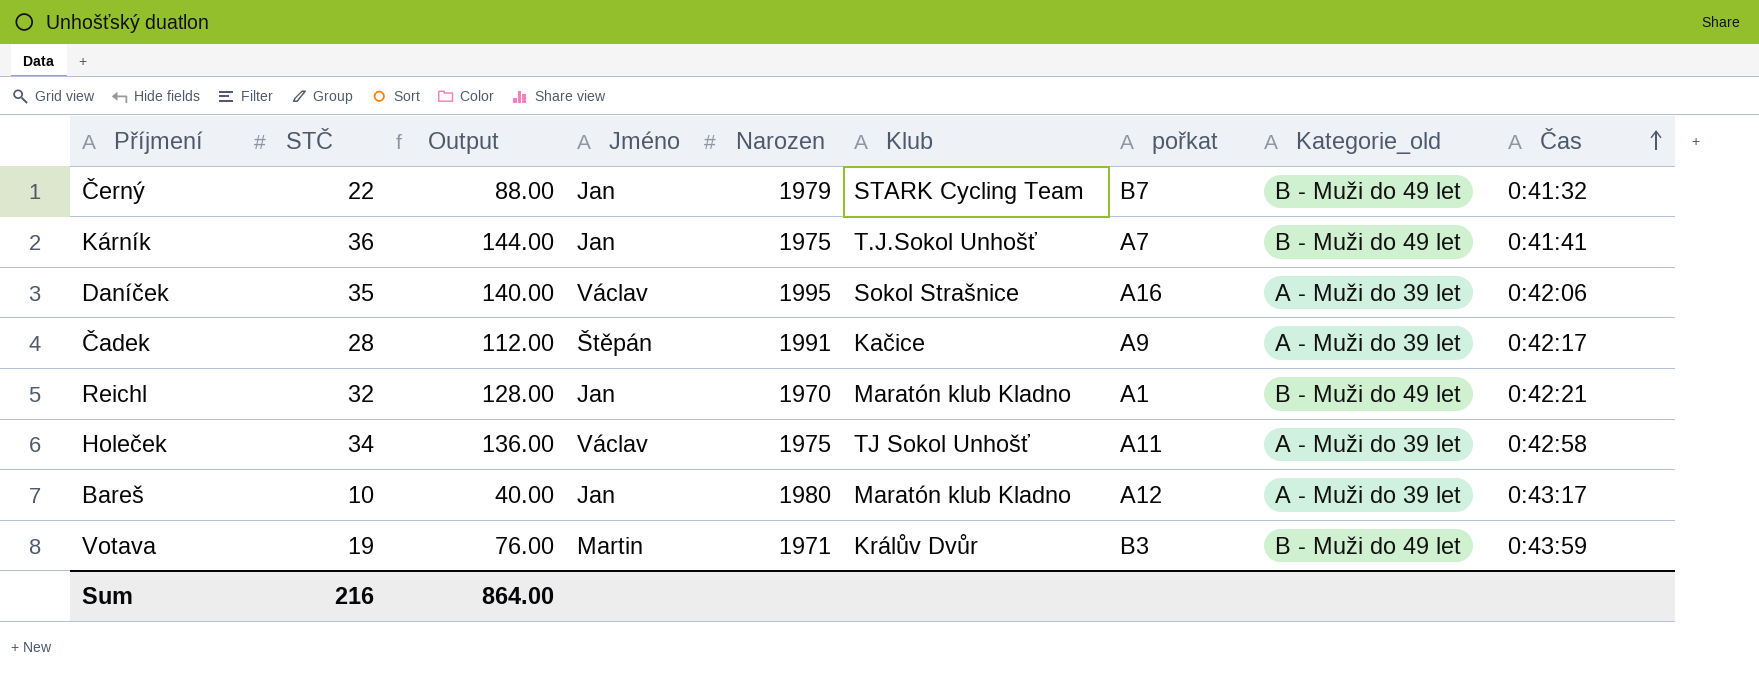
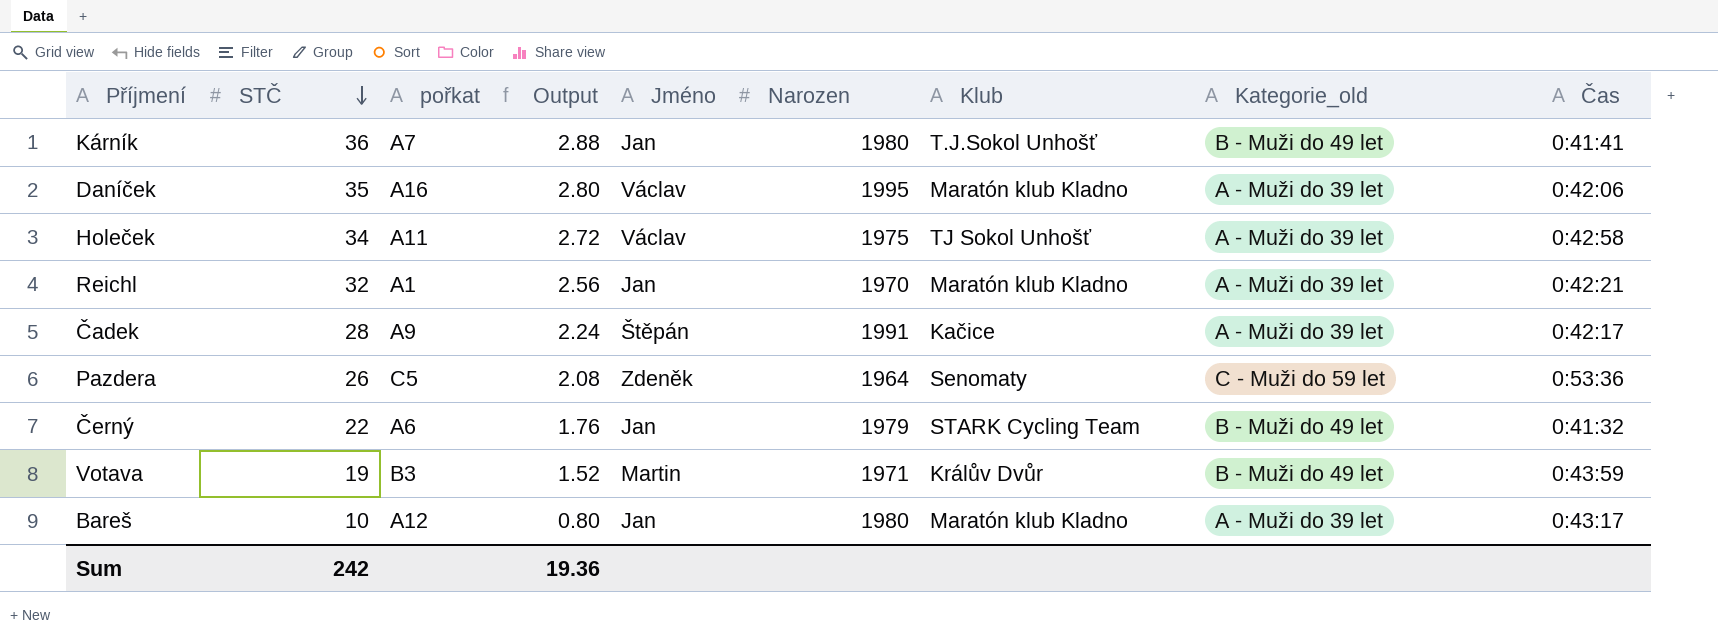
row order: Čas ascending -> STČ descending
column pořkat | position: 7 -> 3
column Output | formula: [STČ] * 4 -> [STČ] * 0.08
Kárník | Narozen: 1975 -> 1980
Daníček | Klub: Sokol Strašnice -> Maratón klub Kladno
Reichl | Kategorie_old: B - Muži do 49 let -> A - Muži do 39 let
row Pazdera: none -> 26 | C5 | 2.08 | Zdeněk | 1964 | Senomaty | C - Muži do 59 let | 0:53:36
Černý | pořkat: B7 -> A6
Sum | STČ: 216 -> 242
Sum | Output: 864.00 -> 19.36

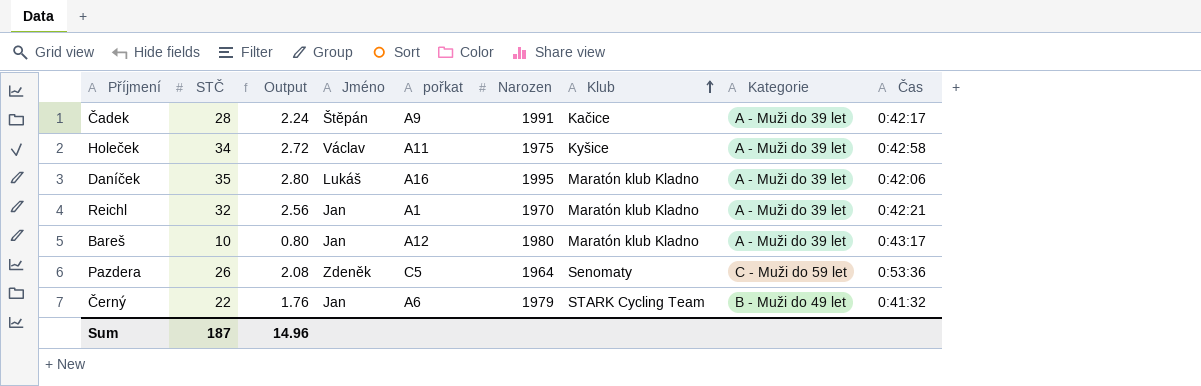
row order: STČ descending -> Klub ascending
column pořkat | position: 3 -> 5
column name: Kategorie_old -> Kategorie
row Kárník: 36 | A7 | 2.88 | Jan | 1980 | T.J.Sokol Unhošť | B - Muži do 49 let | 0:41:41 -> none
row Votava: 19 | B3 | 1.52 | Martin | 1971 | Králův Dvůr | B - Muži do 49 let | 0:43:59 -> none
Holeček | Klub: TJ Sokol Unhošť -> Kyšice
Daníček | Jméno: Václav -> Lukáš
Sum | STČ: 242 -> 187
Sum | Output: 19.36 -> 14.96

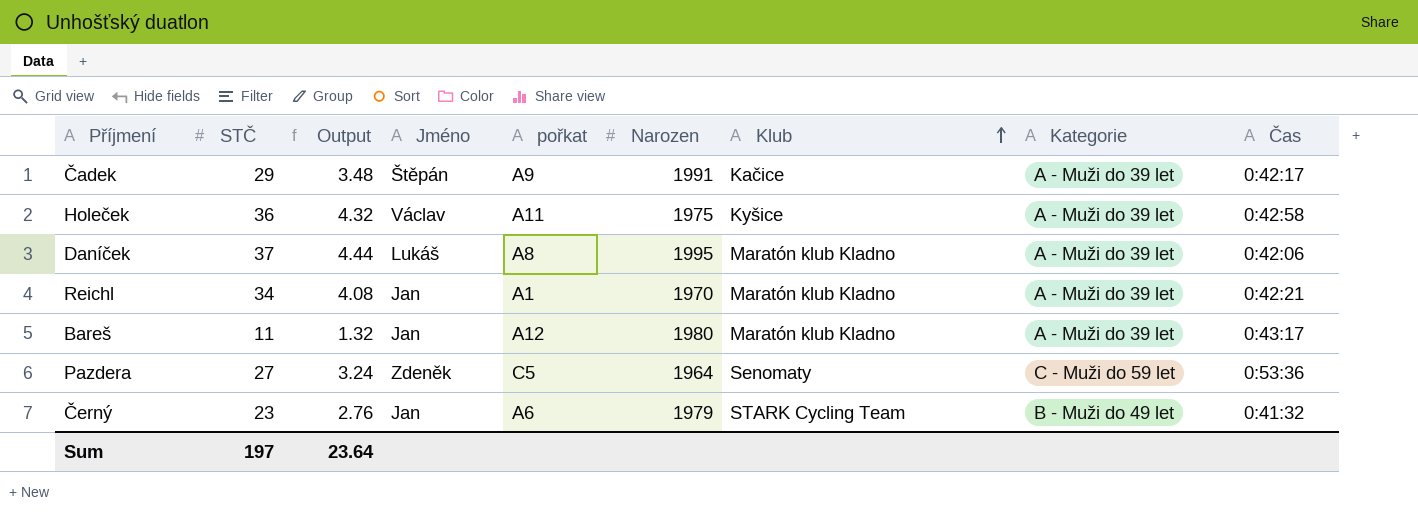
column Output | formula: [STČ] * 0.08 -> [STČ] * 0.12
Čadek | STČ: 28 -> 29
Holeček | STČ: 34 -> 36
Daníček | STČ: 35 -> 37
Daníček | pořkat: A16 -> A8
Reichl | STČ: 32 -> 34
Bareš | STČ: 10 -> 11
Pazdera | STČ: 26 -> 27
Černý | STČ: 22 -> 23
Sum | STČ: 187 -> 197
Sum | Output: 14.96 -> 23.64

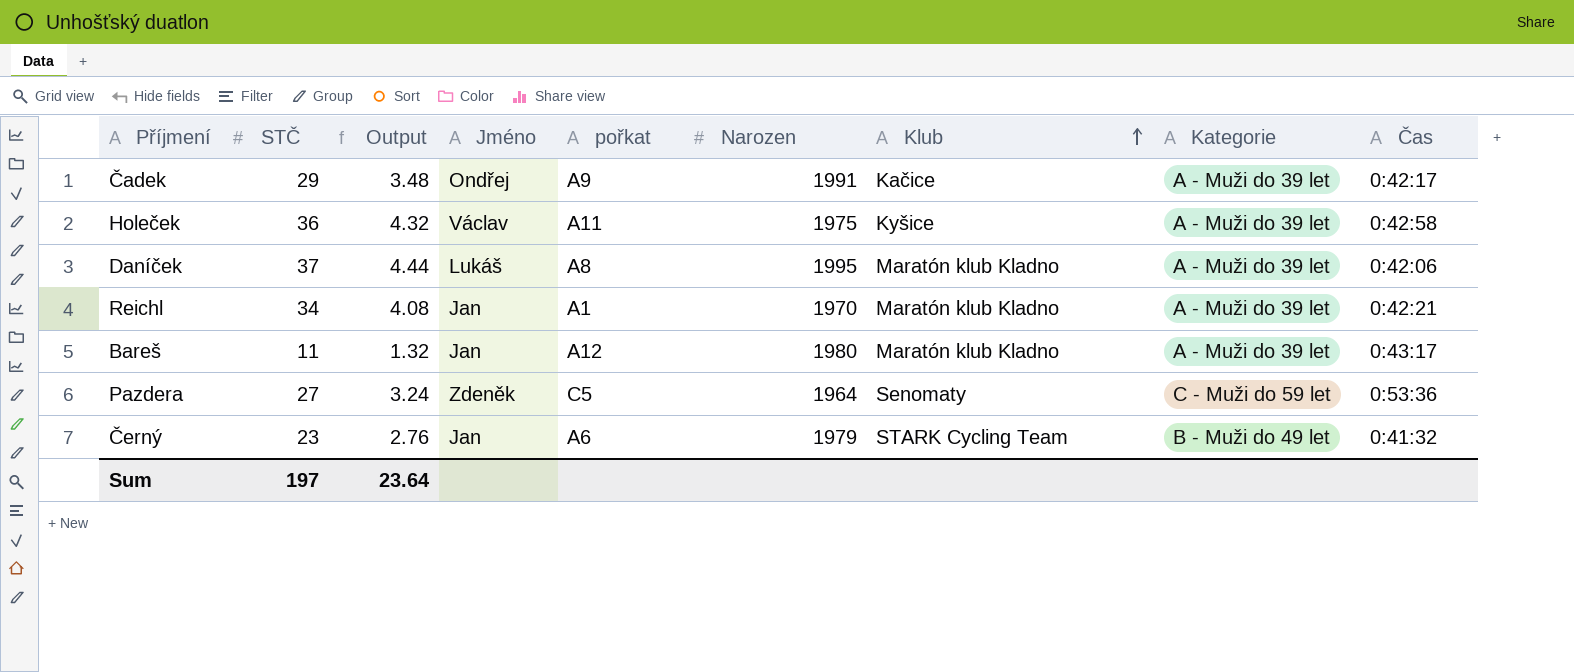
Čadek | Jméno: Štěpán -> Ondřej

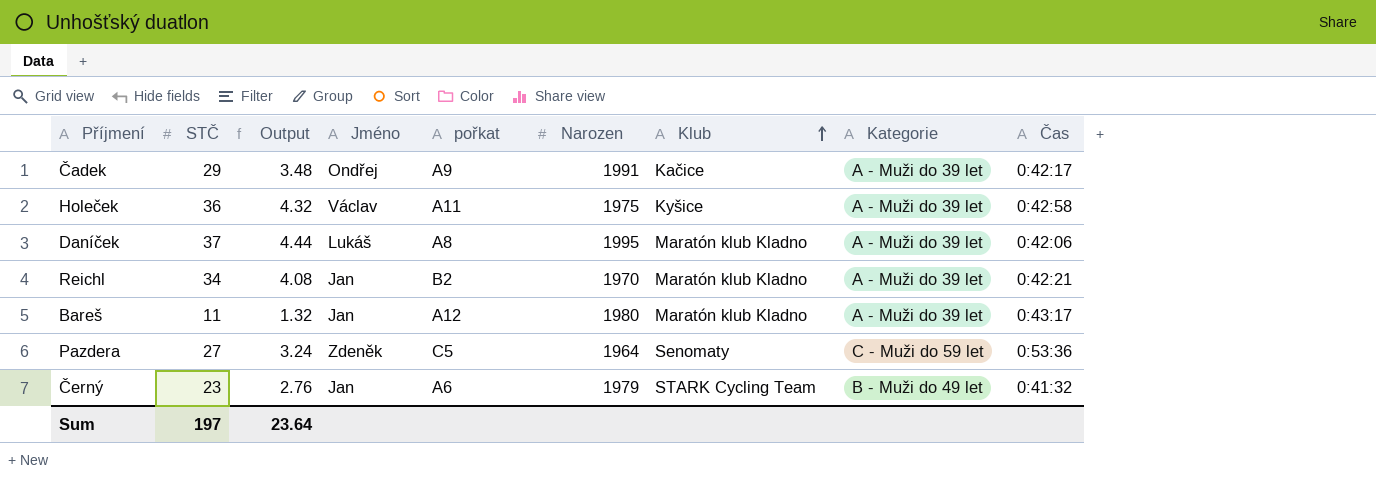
Reichl | pořkat: A1 -> B2

